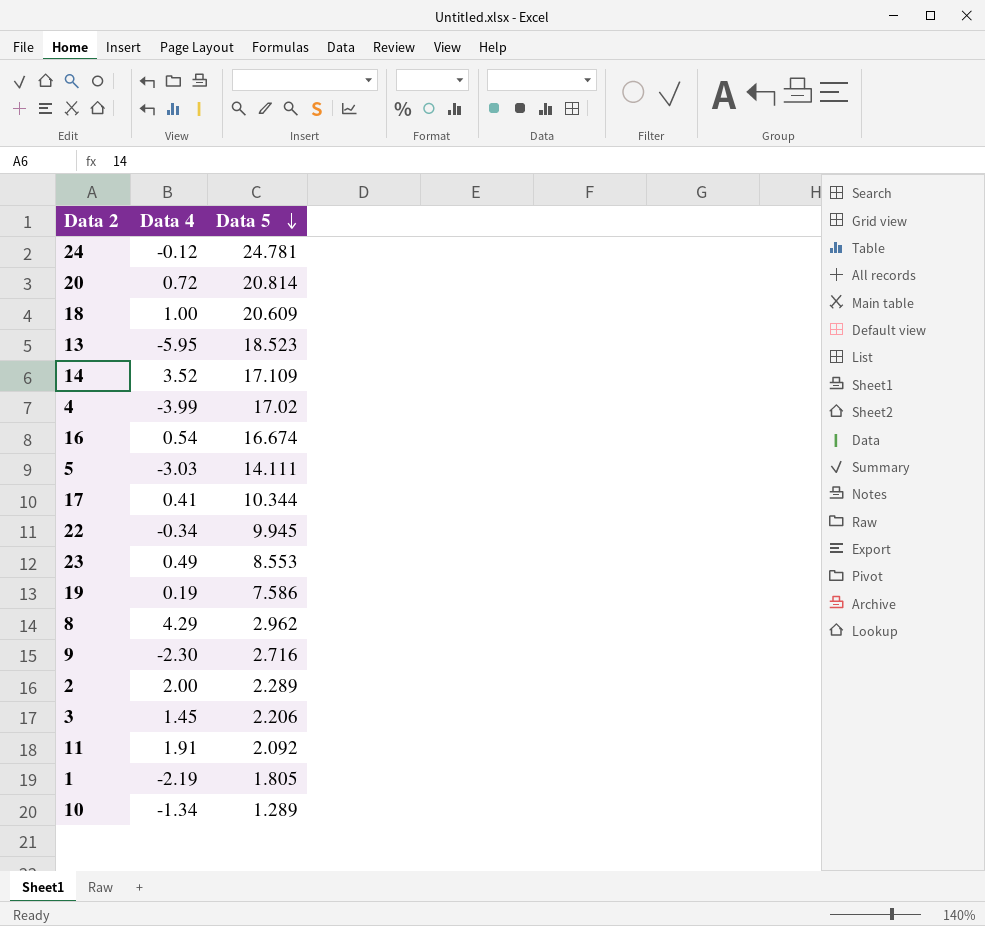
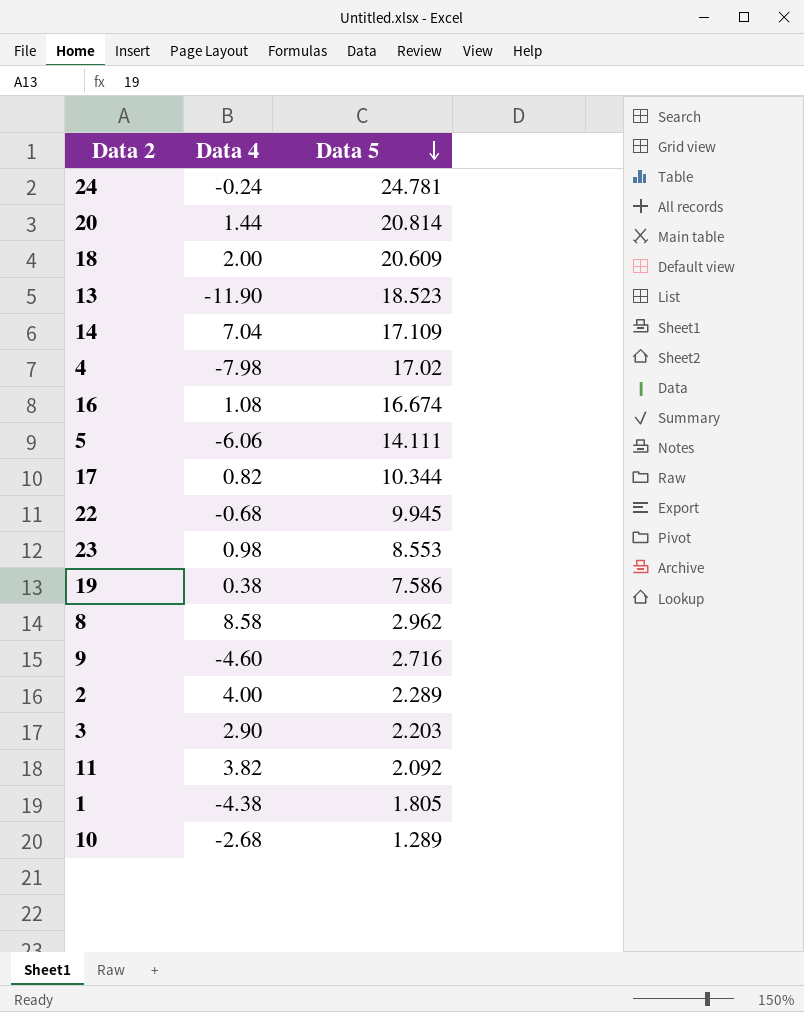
24 | Data 4: -0.12 -> -0.24
20 | Data 4: 0.72 -> 1.44
18 | Data 4: 1.00 -> 2.00
13 | Data 4: -5.95 -> -11.90
14 | Data 4: 3.52 -> 7.04
4 | Data 4: -3.99 -> -7.98
16 | Data 4: 0.54 -> 1.08
5 | Data 4: -3.03 -> -6.06
17 | Data 4: 0.41 -> 0.82
22 | Data 4: -0.34 -> -0.68
23 | Data 4: 0.49 -> 0.98
19 | Data 4: 0.19 -> 0.38
8 | Data 4: 4.29 -> 8.58
9 | Data 4: -2.30 -> -4.60
2 | Data 4: 2.00 -> 4.00
3 | Data 4: 1.45 -> 2.90
3 | Data 5: 2.206 -> 2.203
11 | Data 4: 1.91 -> 3.82
1 | Data 4: -2.19 -> -4.38
10 | Data 4: -1.34 -> -2.68

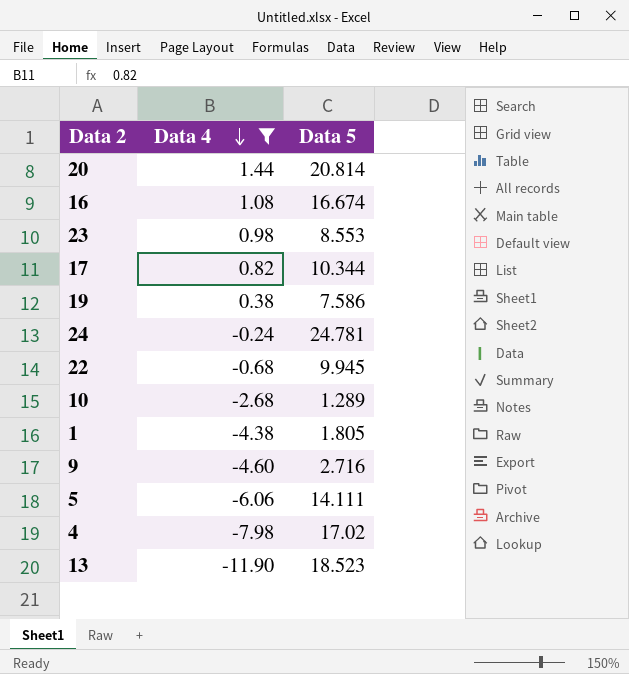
filter: none -> Data 4 <= 1.44
row order: Data 5 descending -> Data 4 descending

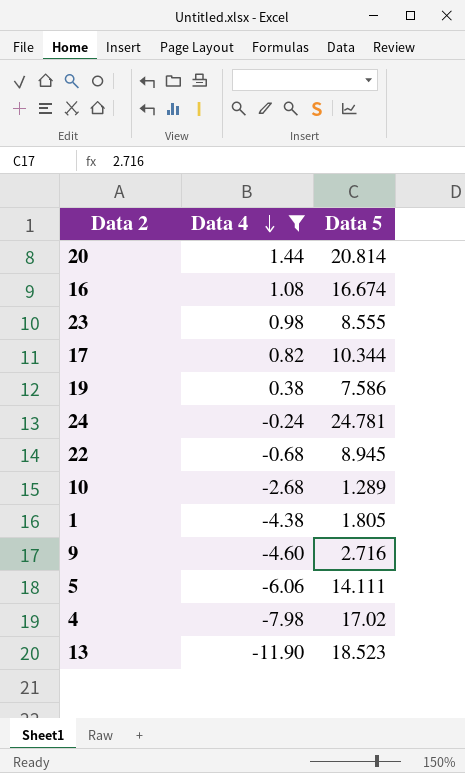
23 | Data 5: 8.553 -> 8.555
22 | Data 5: 9.945 -> 8.945

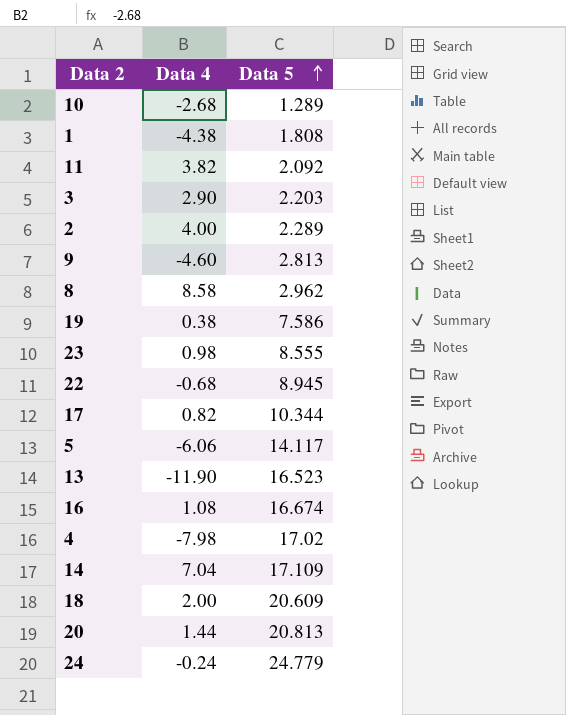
filter: Data 4 <= 1.44 -> none
row order: Data 4 descending -> Data 5 ascending
1 | Data 5: 1.805 -> 1.808
9 | Data 5: 2.716 -> 2.813
5 | Data 5: 14.111 -> 14.117
13 | Data 5: 18.523 -> 16.523
20 | Data 5: 20.814 -> 20.813
24 | Data 5: 24.781 -> 24.779

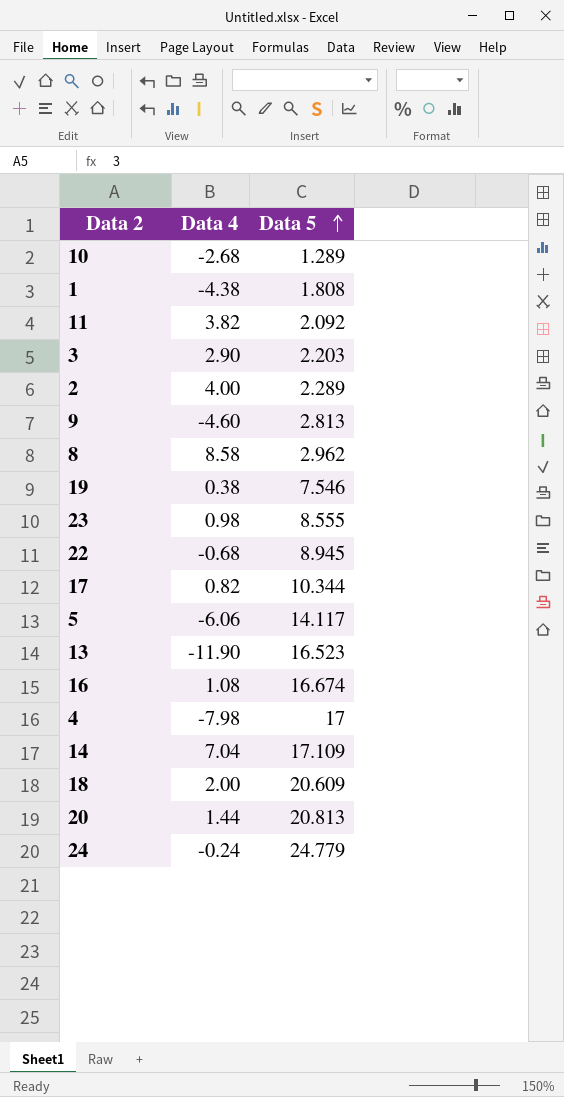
19 | Data 5: 7.586 -> 7.546
4 | Data 5: 17.02 -> 17

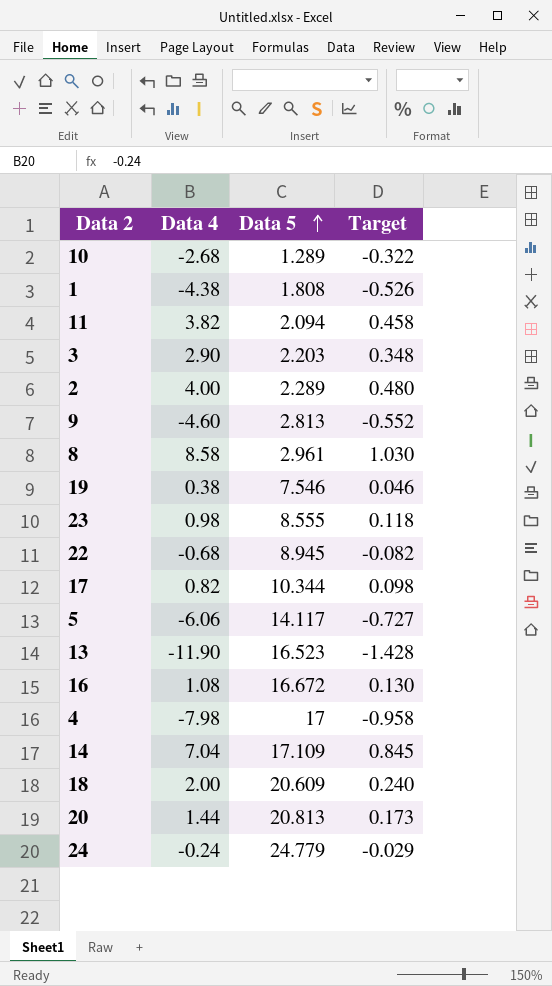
column Target | formula: none -> [Data 4] * 0.12
11 | Data 5: 2.092 -> 2.094
8 | Data 5: 2.962 -> 2.961
16 | Data 5: 16.674 -> 16.672

